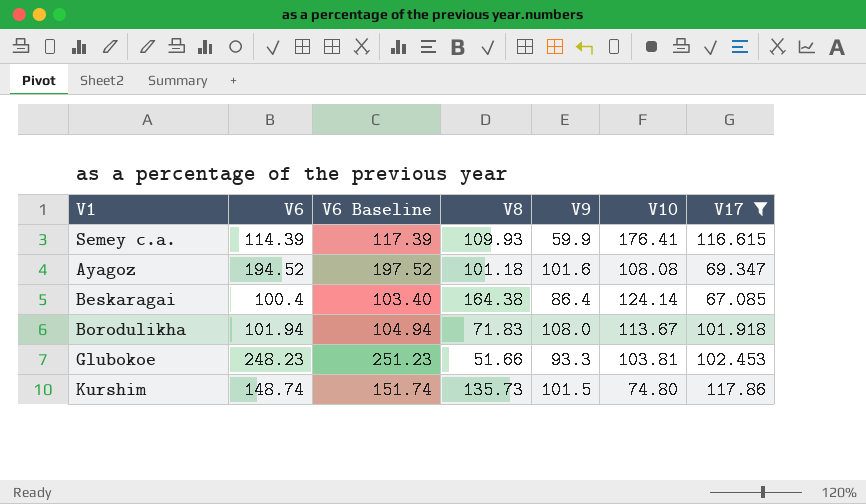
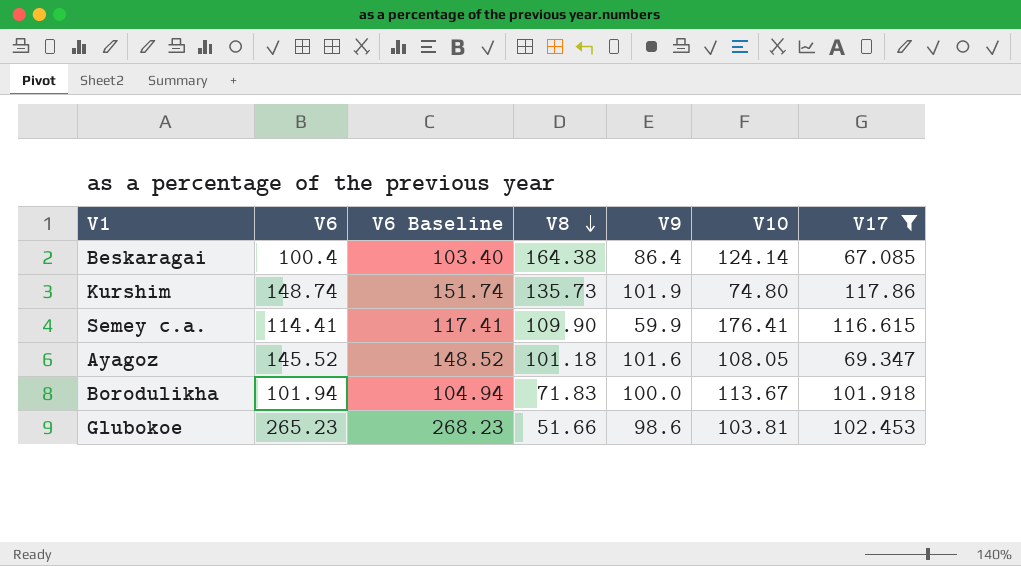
row order: none -> V8 descending
Kurshim | V9: 101.5 -> 101.9
Semey c.a. | V6: 114.39 -> 114.41
Semey c.a. | V6 Baseline: 117.39 -> 117.41
Semey c.a. | V8: 109.93 -> 109.90
Ayagoz | V6: 194.52 -> 145.52
Ayagoz | V6 Baseline: 197.52 -> 148.52
Ayagoz | V10: 108.08 -> 108.05
Borodulikha | V9: 108.0 -> 100.0
Glubokoe | V6: 248.23 -> 265.23
Glubokoe | V6 Baseline: 251.23 -> 268.23
Glubokoe | V9: 93.3 -> 98.6

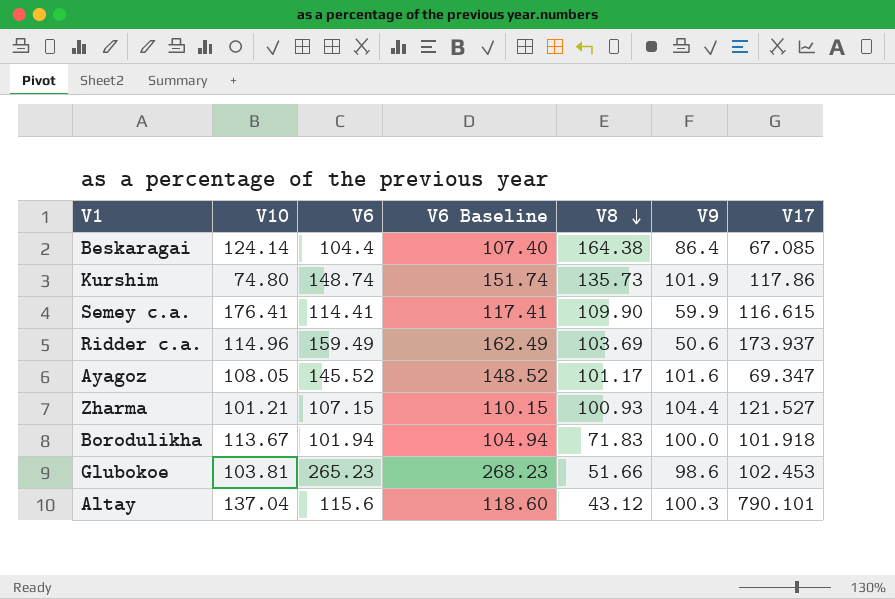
filter: V17 <= 117.86 -> none
column V10 | position: 6 -> 2
Beskaragai | V6: 100.4 -> 104.4
Beskaragai | V6 Baseline: 103.40 -> 107.40
Ayagoz | V8: 101.18 -> 101.17

